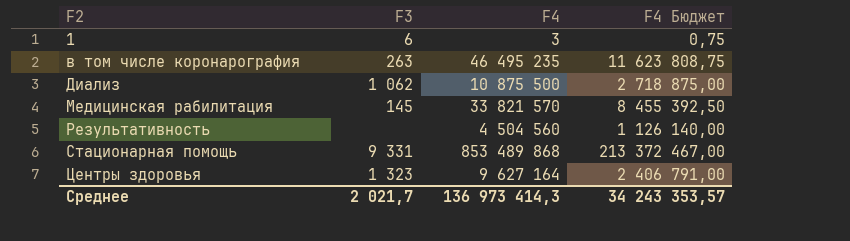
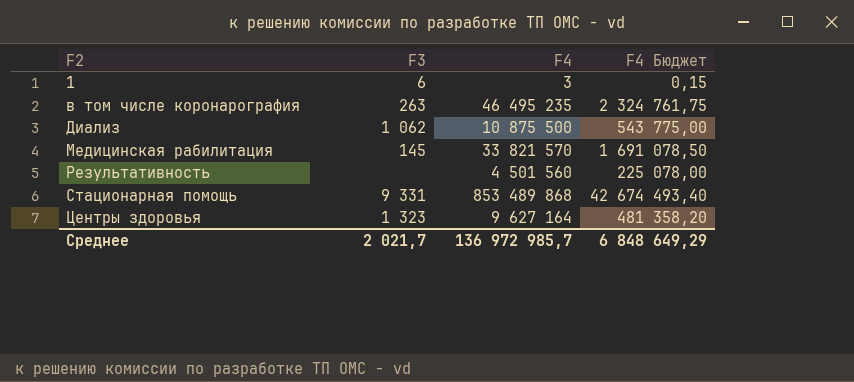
column F4 Бюджет | formula: [F4] * 0,25 -> [F4] * 0,05
Результативность | F4: 4 504 560 -> 4 501 560
Среднее | F4: 136 973 414,3 -> 136 972 985,7
Среднее | F4 Бюджет: 34 243 353,57 -> 6 848 649,29

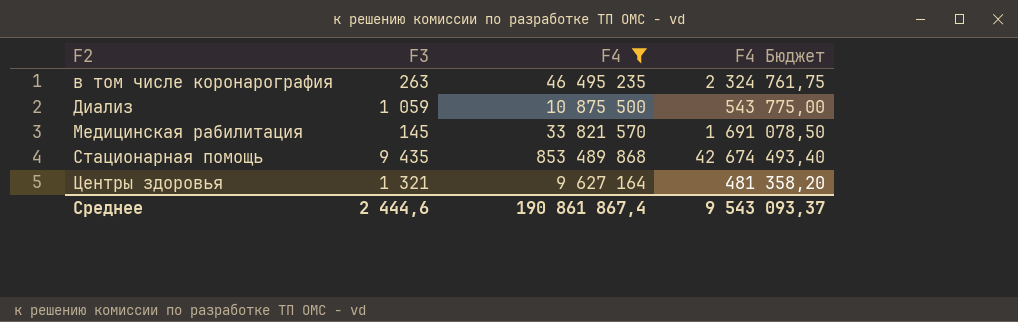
filter: none -> F4 >= 9 627 164
Диализ | F3: 1 062 -> 1 059
Стационарная помощь | F3: 9 331 -> 9 435
Центры здоровья | F3: 1 323 -> 1 321
Среднее | F3: 2 021,7 -> 2 444,6
Среднее | F4: 136 972 985,7 -> 190 861 867,4
Среднее | F4 Бюджет: 6 848 649,29 -> 9 543 093,37

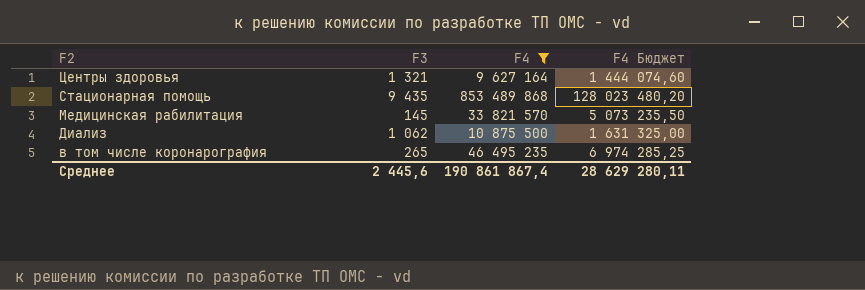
row order: F2 ascending -> F2 descending
column F4 Бюджет | formula: [F4] * 0,05 -> [F4] * 0,15
Диализ | F3: 1 059 -> 1 062
в том числе коронарография | F3: 263 -> 265
Среднее | F3: 2 444,6 -> 2 445,6
Среднее | F4 Бюджет: 9 543 093,37 -> 28 629 280,11

